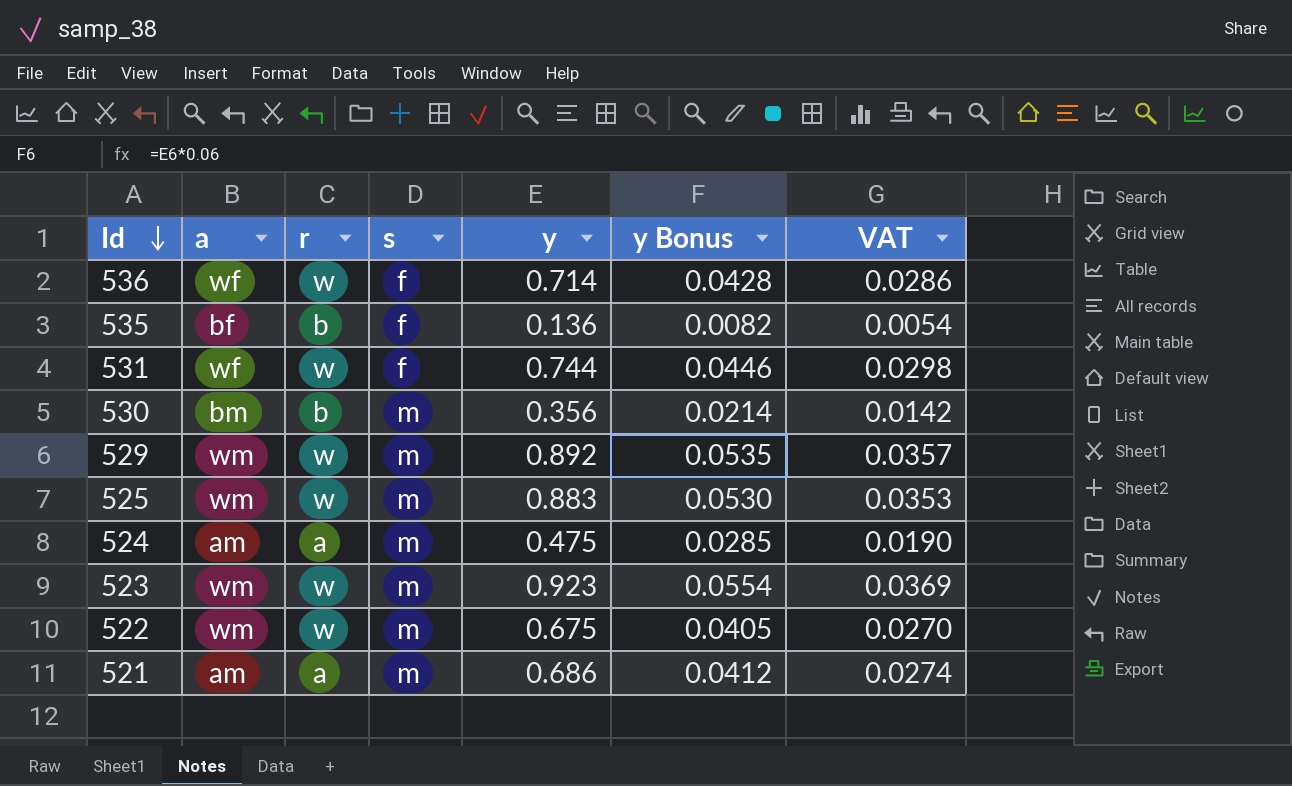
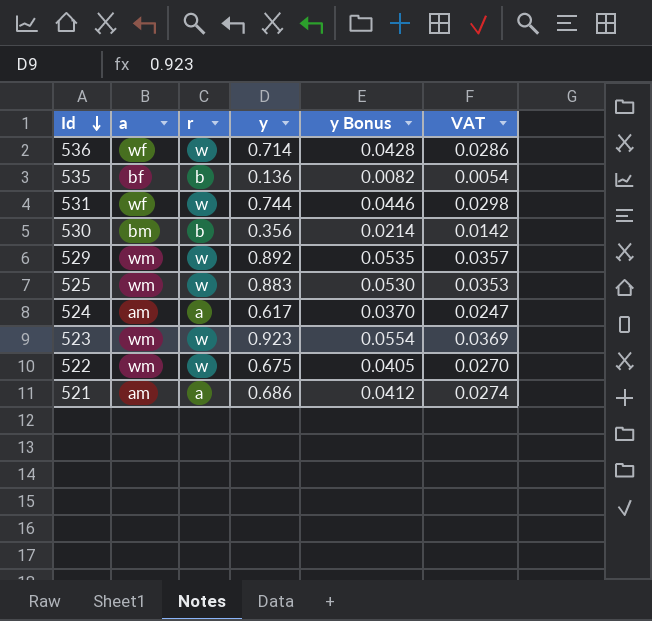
column s | position: 4 -> none
524 | y: 0.475 -> 0.617
524 | y Bonus: 0.0285 -> 0.0370
524 | VAT: 0.0190 -> 0.0247

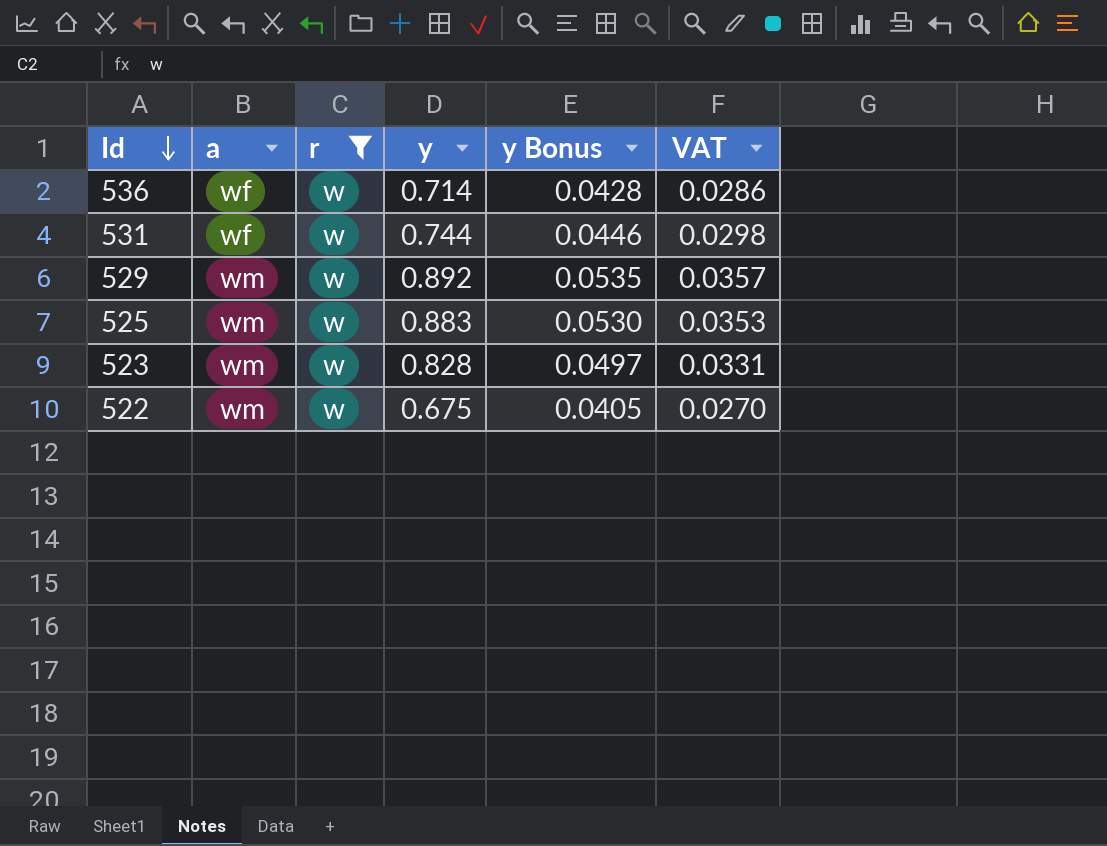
filter: none -> r = w
523 | y: 0.923 -> 0.828
523 | y Bonus: 0.0554 -> 0.0497
523 | VAT: 0.0369 -> 0.0331

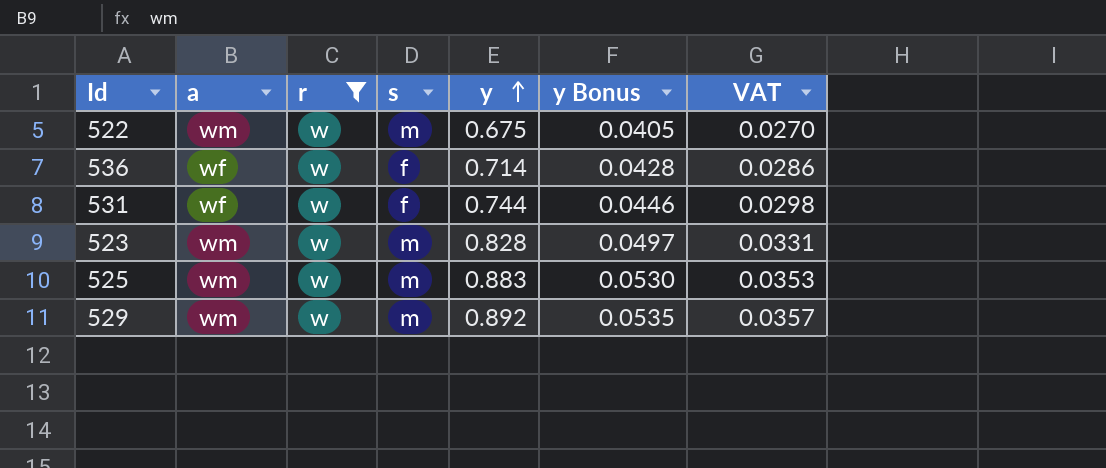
row order: Id descending -> y ascending
column s | position: none -> 4

